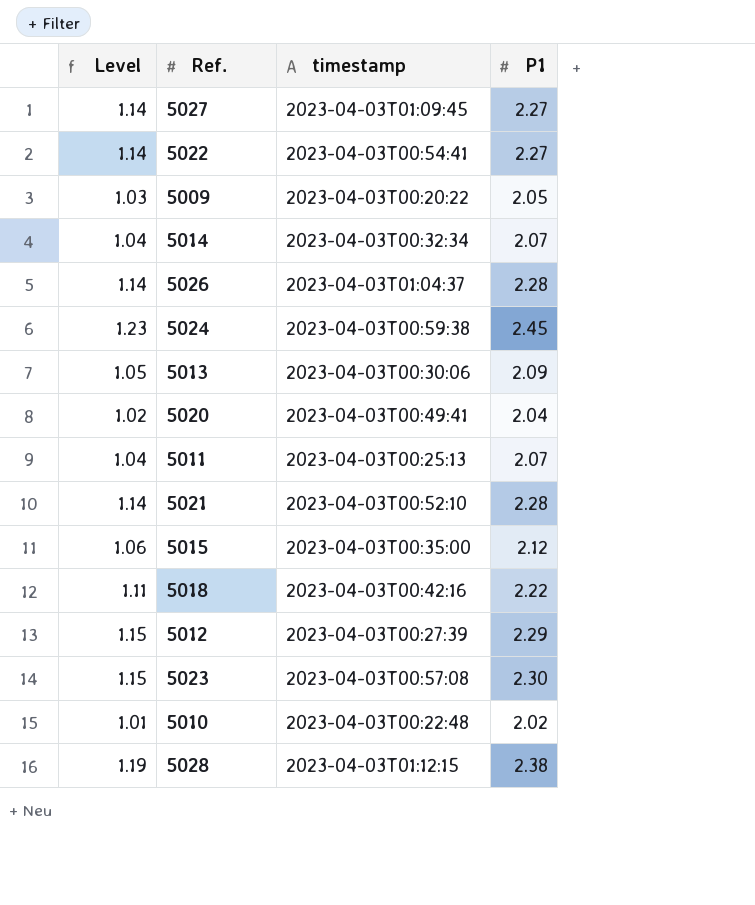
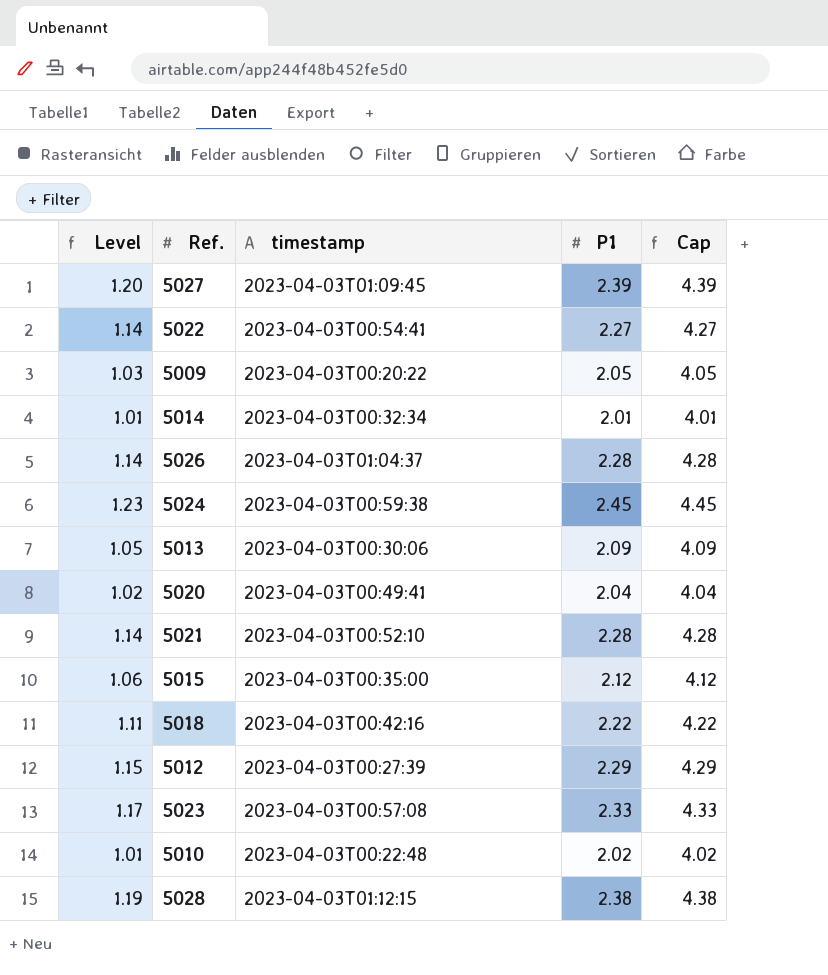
column Cap | formula: none -> [P1] + 2
row 5011: 1.04 | 2023-04-03T00:25:13 | 2.07 -> none
5027 | Level: 1.14 -> 1.20
5027 | P1: 2.27 -> 2.39
5014 | Level: 1.04 -> 1.01
5014 | P1: 2.07 -> 2.01
5023 | Level: 1.15 -> 1.17
5023 | P1: 2.30 -> 2.33

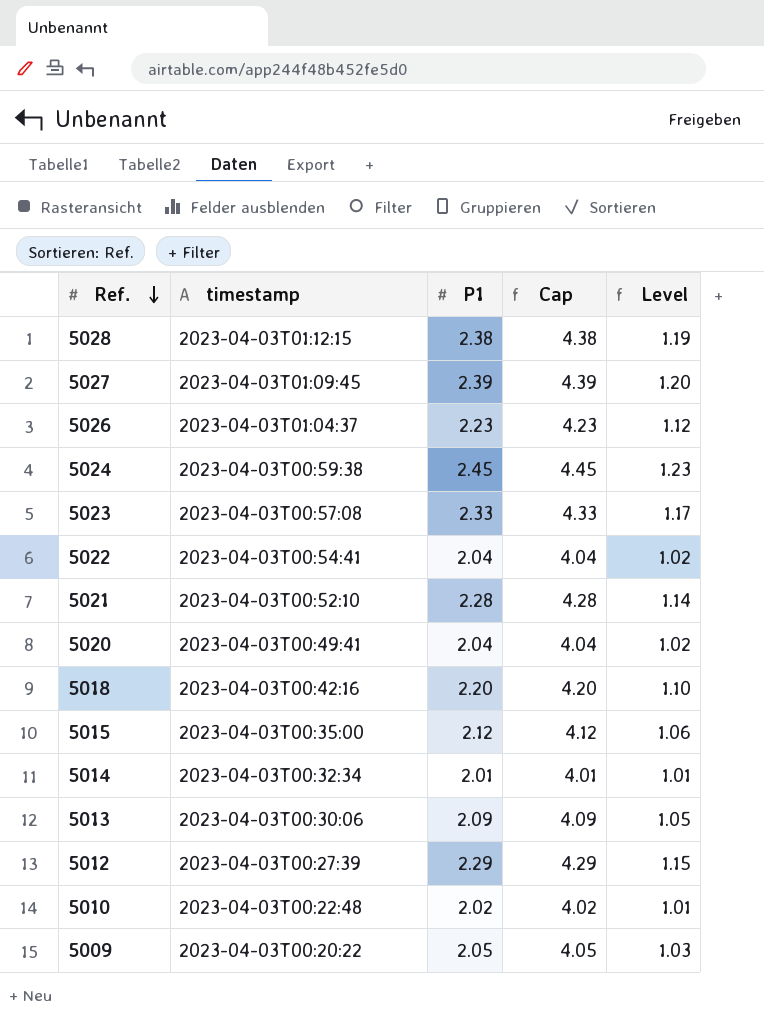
row order: none -> Ref. descending
column Level | position: 1 -> 5
5026 | P1: 2.28 -> 2.23
5026 | Cap: 4.28 -> 4.23
5026 | Level: 1.14 -> 1.12
5022 | P1: 2.27 -> 2.04
5022 | Cap: 4.27 -> 4.04
5022 | Level: 1.14 -> 1.02
5018 | P1: 2.22 -> 2.20
5018 | Cap: 4.22 -> 4.20
5018 | Level: 1.11 -> 1.10

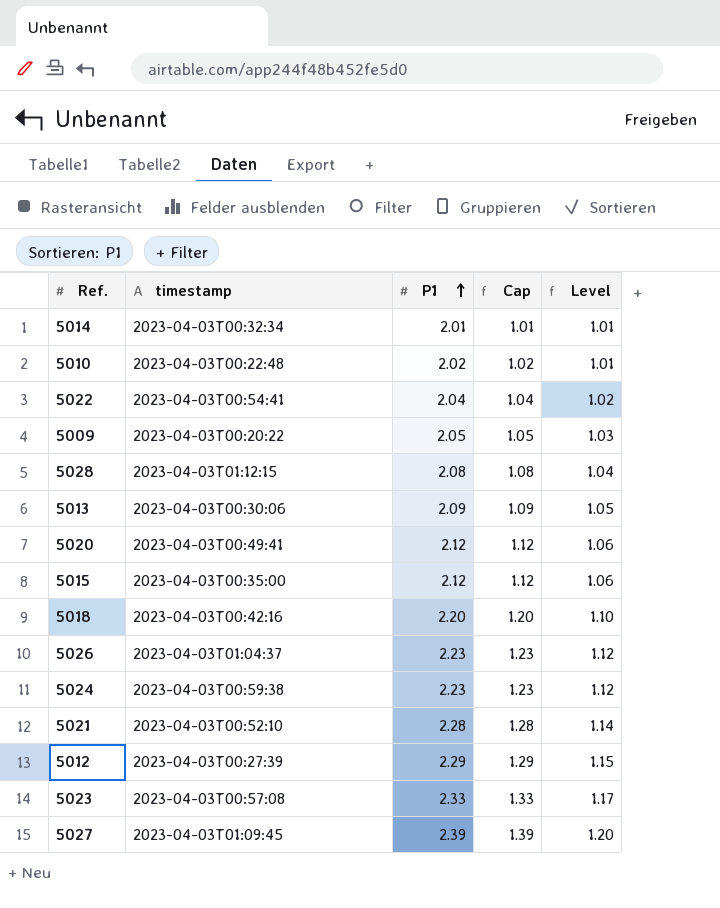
row order: Ref. descending -> P1 ascending
column Cap | formula: [P1] + 2 -> [P1] - 1
5028 | P1: 2.38 -> 2.08
5028 | Level: 1.19 -> 1.04
5020 | P1: 2.04 -> 2.12
5020 | Level: 1.02 -> 1.06
5024 | P1: 2.45 -> 2.23
5024 | Level: 1.23 -> 1.12

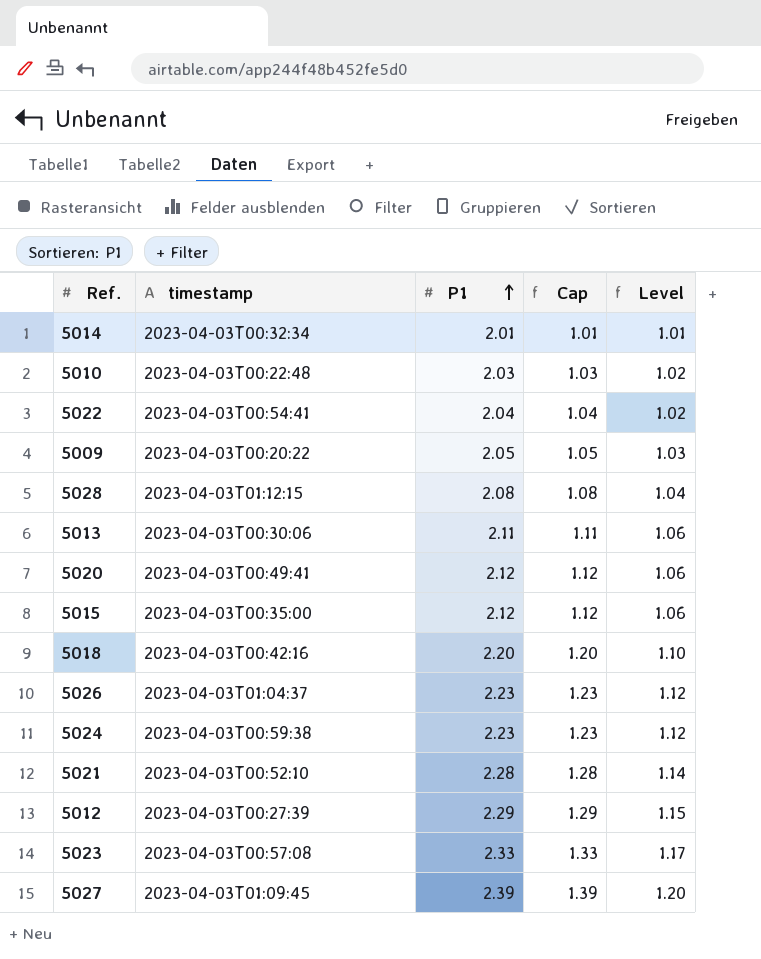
5010 | P1: 2.02 -> 2.03
5010 | Cap: 1.02 -> 1.03
5010 | Level: 1.01 -> 1.02
5013 | P1: 2.09 -> 2.11
5013 | Cap: 1.09 -> 1.11
5013 | Level: 1.05 -> 1.06

